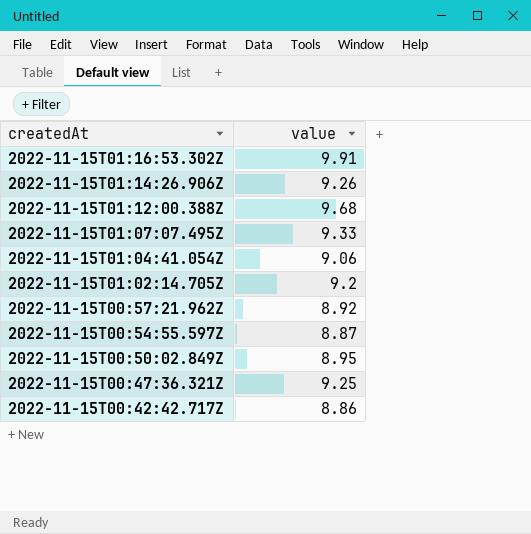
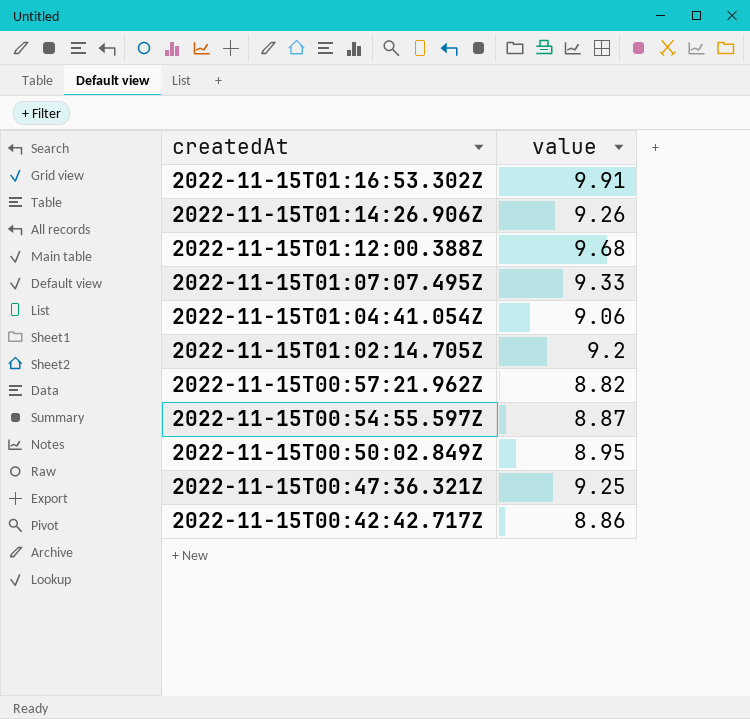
2022-11-15T00:57:21.962Z | value: 8.92 -> 8.82

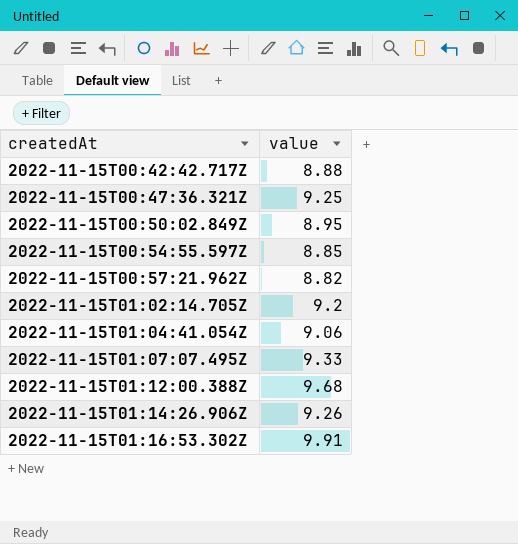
row order: createdAt descending -> createdAt ascending
2022-11-15T00:42:42.717Z | value: 8.86 -> 8.88
2022-11-15T00:54:55.597Z | value: 8.87 -> 8.85

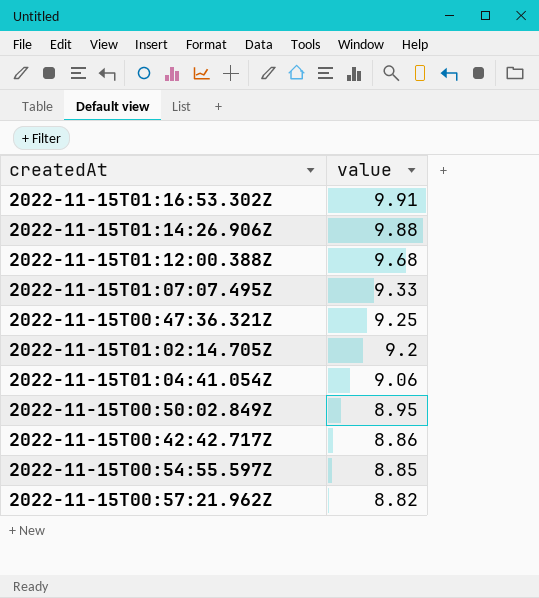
row order: createdAt ascending -> value descending
2022-11-15T01:14:26.906Z | value: 9.26 -> 9.88
2022-11-15T00:42:42.717Z | value: 8.88 -> 8.86

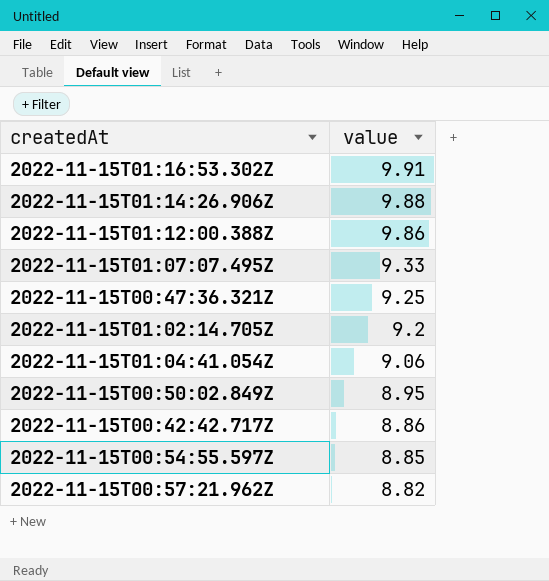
2022-11-15T01:12:00.388Z | value: 9.68 -> 9.86

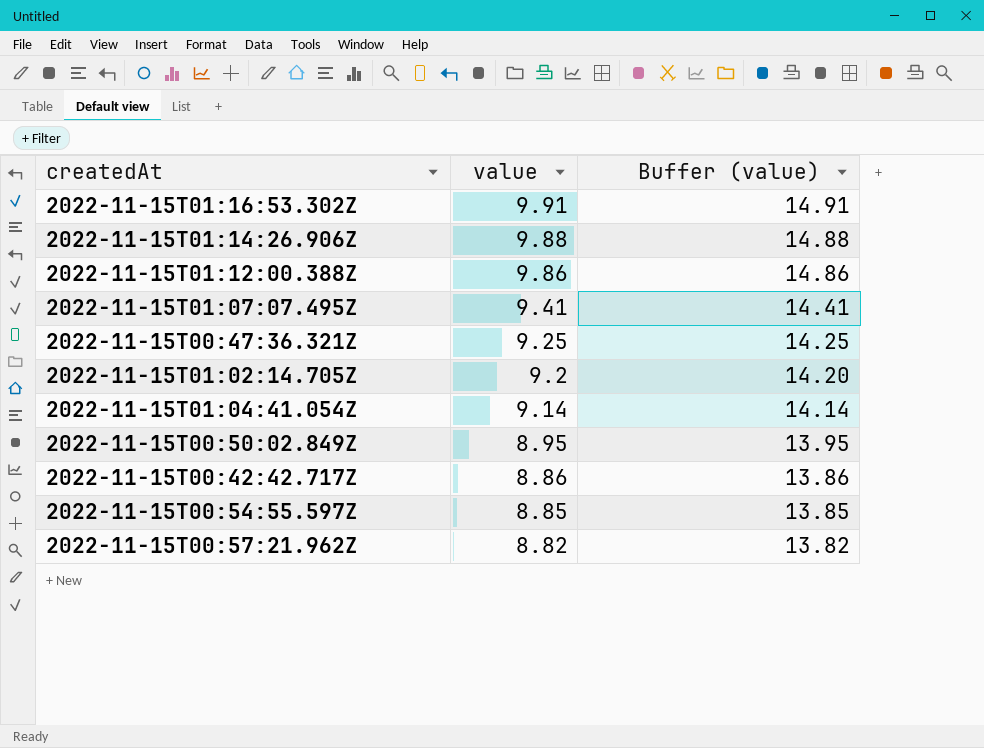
column Buffer (value) | formula: none -> [value] + 5
2022-11-15T01:07:07.495Z | value: 9.33 -> 9.41
2022-11-15T01:04:41.054Z | value: 9.06 -> 9.14

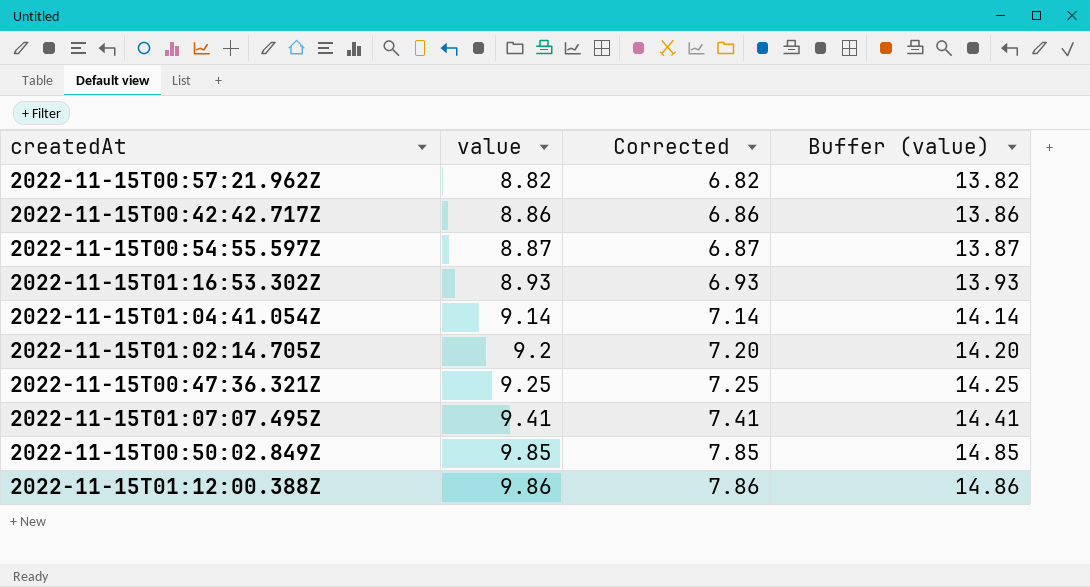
row order: value descending -> value ascending
column Corrected | formula: none -> [value] - 2
row 2022-11-15T01:14:26.906Z: 9.88 | 14.88 -> none
2022-11-15T00:54:55.597Z | value: 8.85 -> 8.87
2022-11-15T00:54:55.597Z | Buffer (value): 13.85 -> 13.87
2022-11-15T01:16:53.302Z | value: 9.91 -> 8.93
2022-11-15T01:16:53.302Z | Buffer (value): 14.91 -> 13.93
2022-11-15T00:50:02.849Z | value: 8.95 -> 9.85
2022-11-15T00:50:02.849Z | Buffer (value): 13.95 -> 14.85

